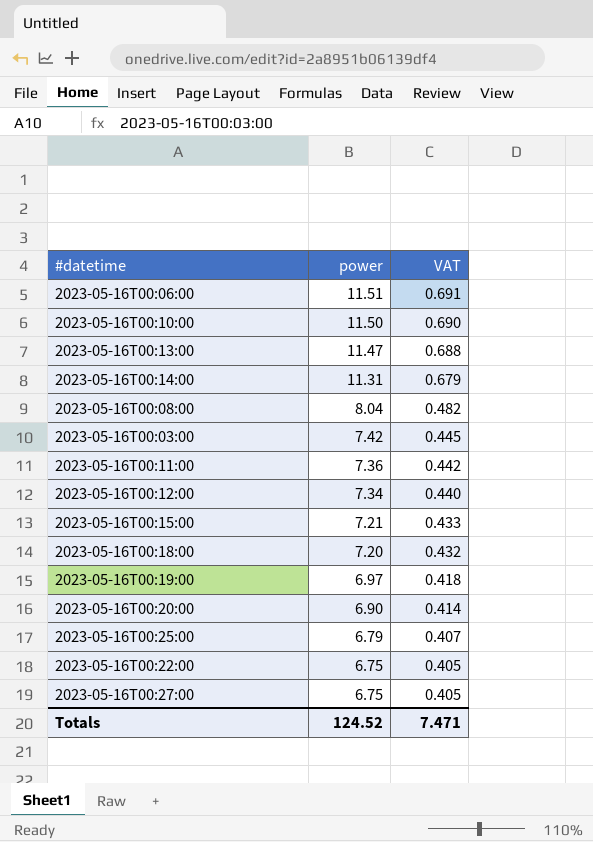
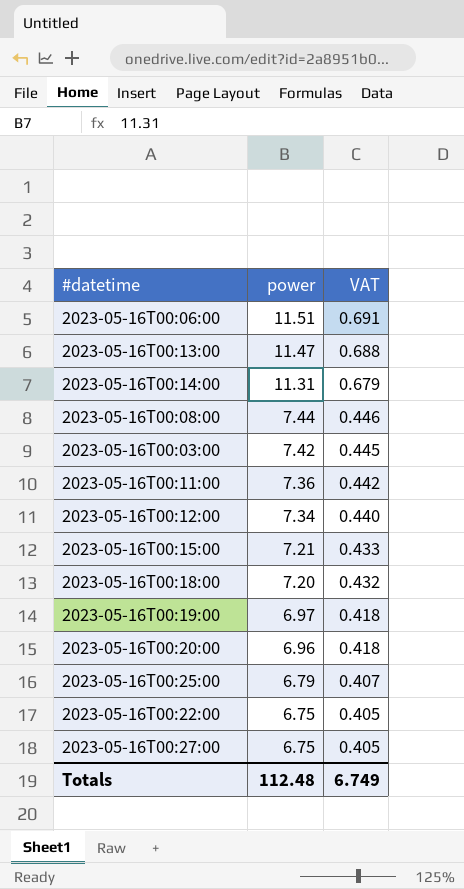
row 2023-05-16T00:10:00: 11.50 | 0.690 -> none
2023-05-16T00:08:00 | power: 8.04 -> 7.44
2023-05-16T00:08:00 | VAT: 0.482 -> 0.446
2023-05-16T00:20:00 | power: 6.90 -> 6.96
2023-05-16T00:20:00 | VAT: 0.414 -> 0.418
Totals | power: 124.52 -> 112.48
Totals | VAT: 7.471 -> 6.749

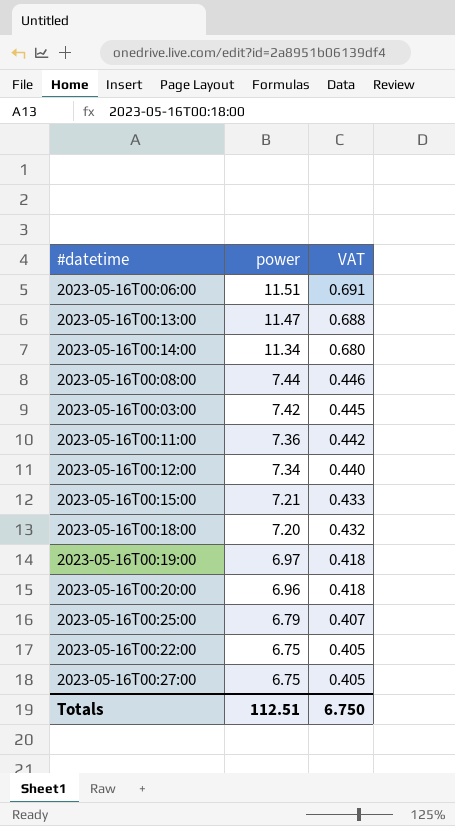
2023-05-16T00:14:00 | power: 11.31 -> 11.34
2023-05-16T00:14:00 | VAT: 0.679 -> 0.680
Totals | power: 112.48 -> 112.51
Totals | VAT: 6.749 -> 6.750

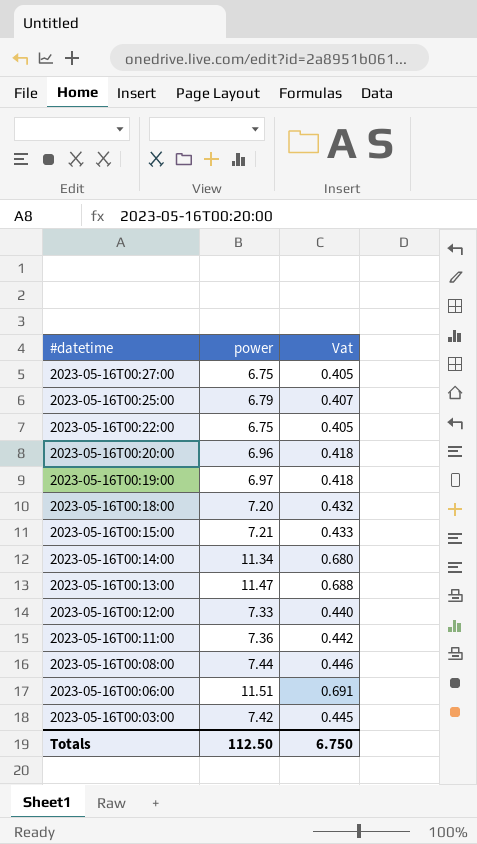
row order: power descending -> #datetime descending
column name: VAT -> Vat
2023-05-16T00:12:00 | power: 7.34 -> 7.33
Totals | power: 112.51 -> 112.50

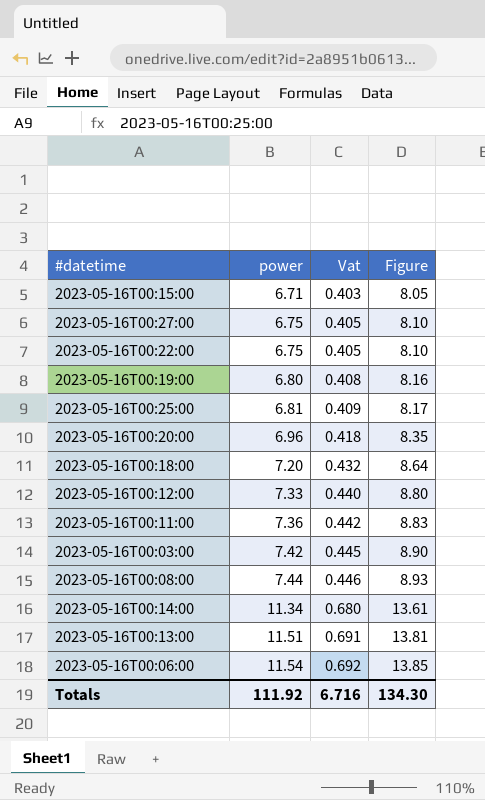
row order: #datetime descending -> power ascending
column Figure | formula: none -> [power] * 1.2
2023-05-16T00:15:00 | power: 7.21 -> 6.71
2023-05-16T00:15:00 | Vat: 0.433 -> 0.403
2023-05-16T00:19:00 | power: 6.97 -> 6.80
2023-05-16T00:19:00 | Vat: 0.418 -> 0.408
2023-05-16T00:25:00 | power: 6.79 -> 6.81
2023-05-16T00:25:00 | Vat: 0.407 -> 0.409
2023-05-16T00:13:00 | power: 11.47 -> 11.51
2023-05-16T00:13:00 | Vat: 0.688 -> 0.691
2023-05-16T00:06:00 | power: 11.51 -> 11.54
2023-05-16T00:06:00 | Vat: 0.691 -> 0.692
Totals | power: 112.50 -> 111.92
Totals | Vat: 6.750 -> 6.716

